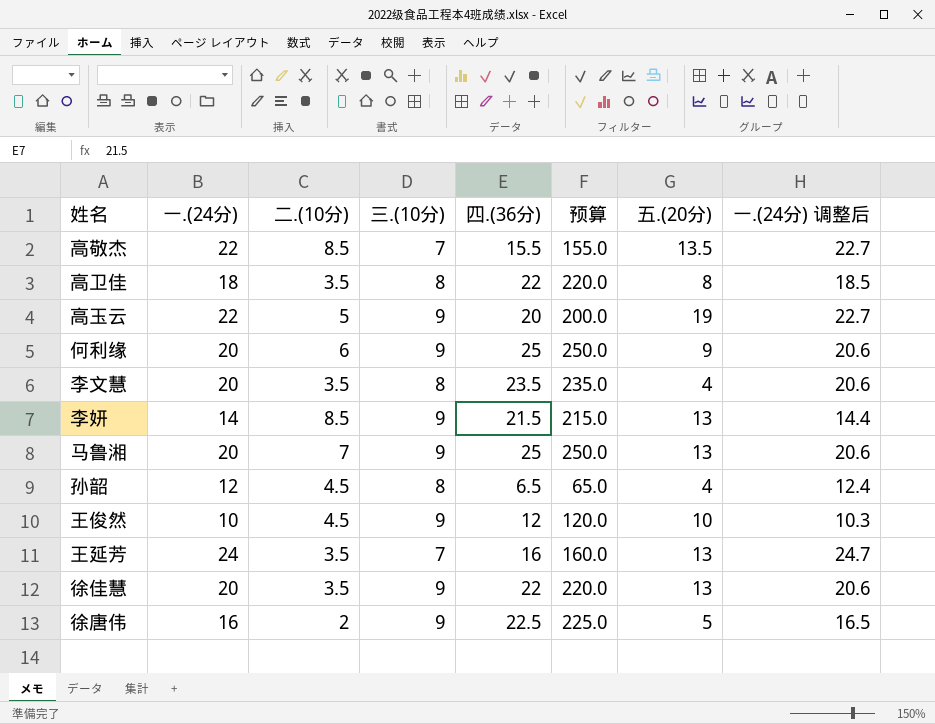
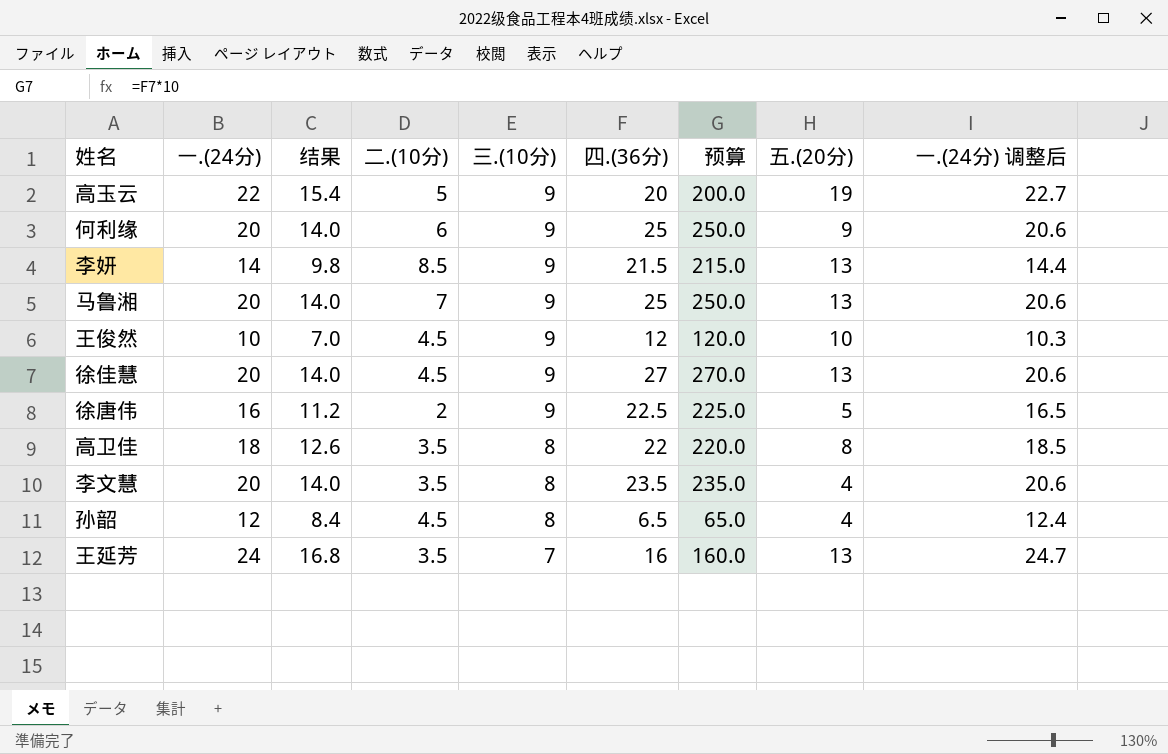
row order: none -> 三.(10分) descending
column 结果 | formula: none -> [一.(24分)] * 0.7
row 高敬杰: 22 | 8.5 | 7 | 15.5 | 155.0 | 13.5 | 22.7 -> none
徐佳慧 | 二.(10分): 3.5 -> 4.5
徐佳慧 | 四.(36分): 22 -> 27
徐佳慧 | 预算: 220.0 -> 270.0

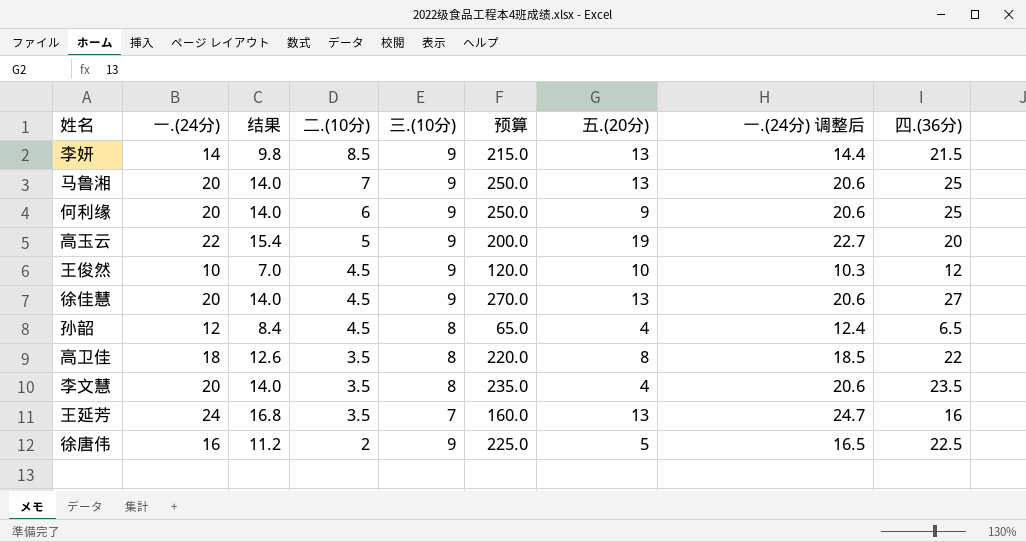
row order: 三.(10分) descending -> 二.(10分) descending
column 四.(36分) | position: 6 -> 9

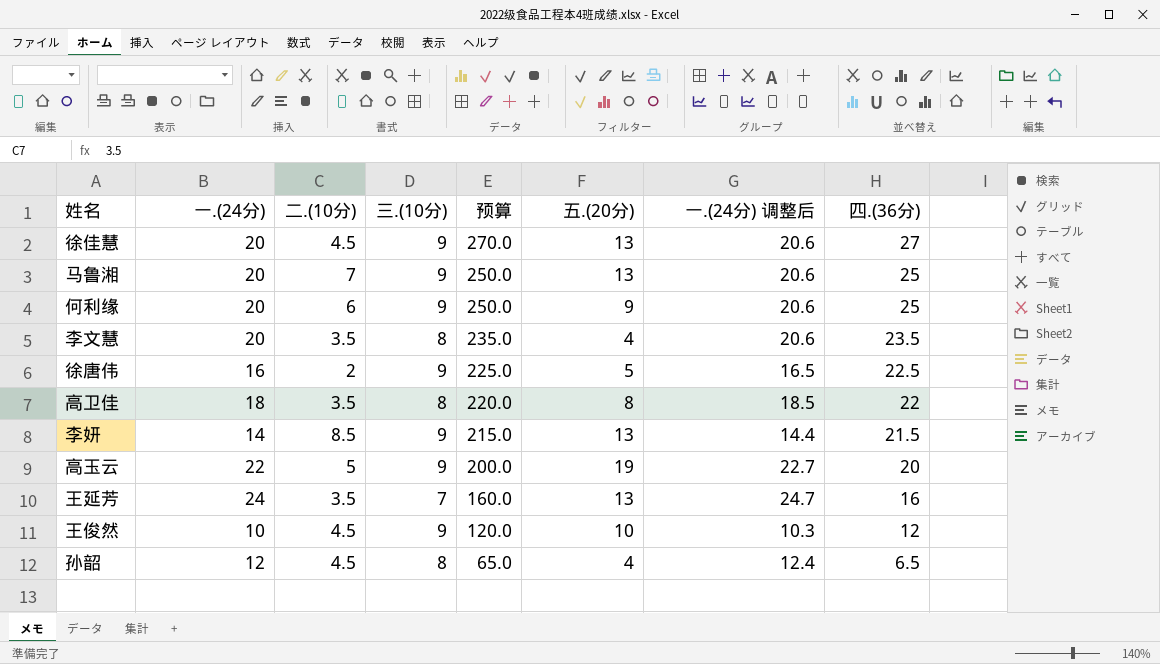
row order: 二.(10分) descending -> 预算 descending
column 结果 | formula: [一.(24分)] * 0.7 -> none

